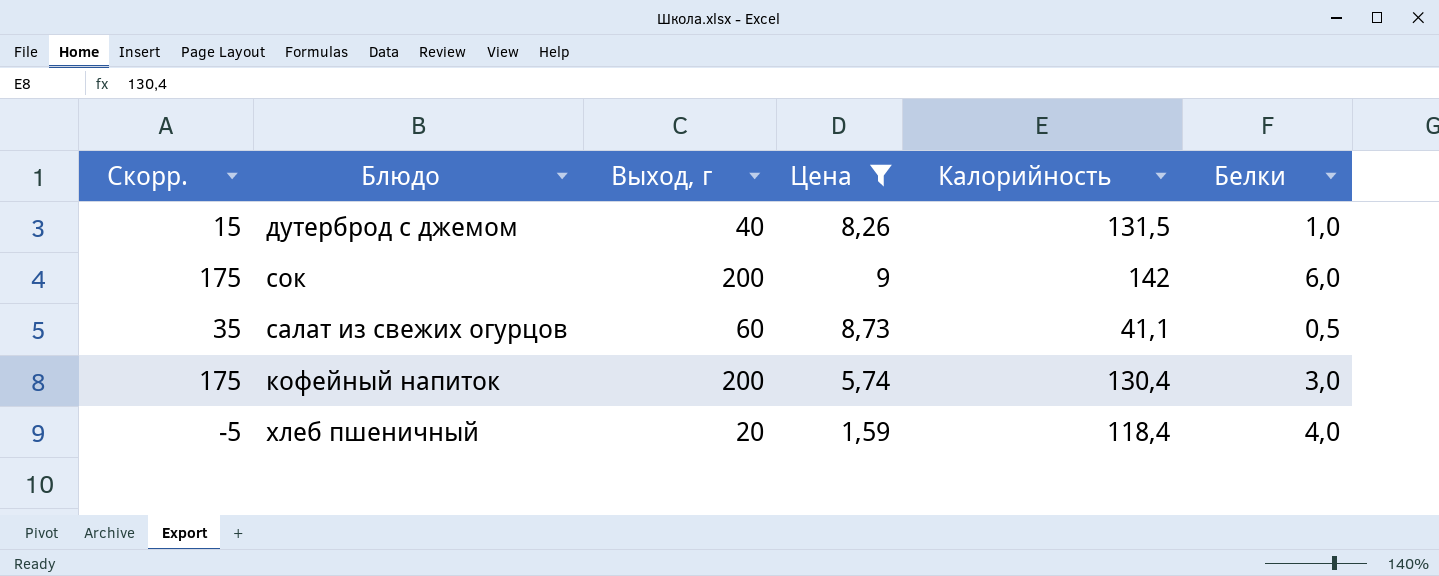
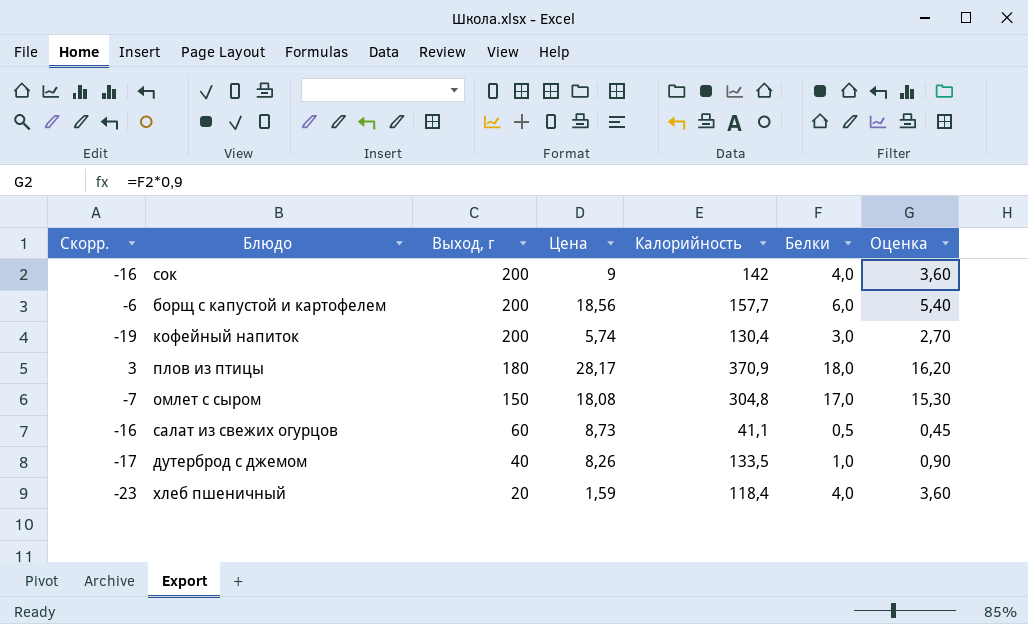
filter: Цена <= 9 -> none
row order: none -> Выход, г descending
column Скорр. | formula: [Выход, г] - 25 -> [Цена] - 25
column Оценка | formula: none -> [Белки] * 0,9
сок | Белки: 6,0 -> 4,0
дутерброд с джемом | Калорийность: 131,5 -> 133,5

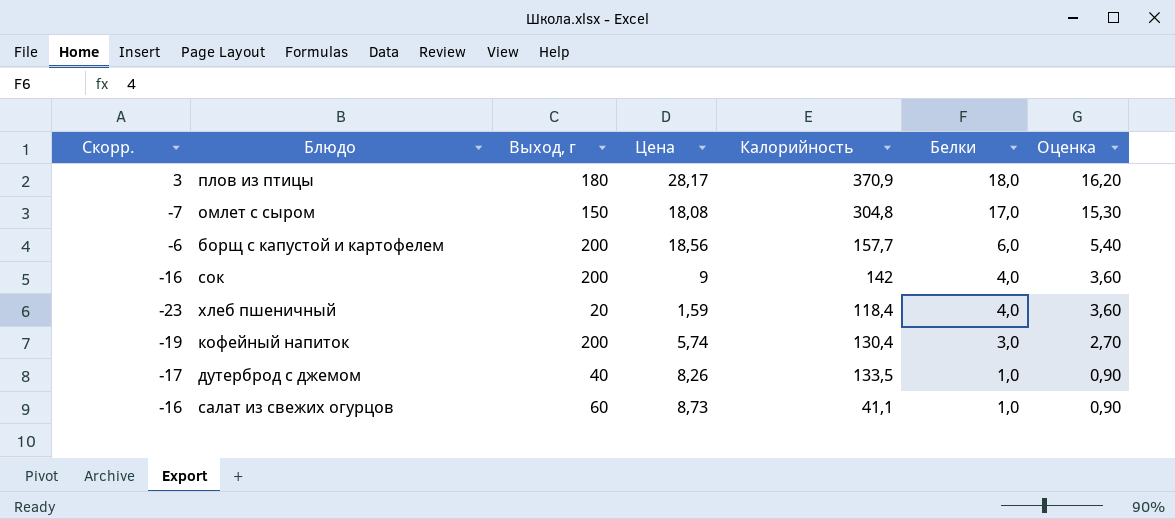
row order: Выход, г descending -> Белки descending
салат из свежих огурцов | Белки: 0,5 -> 1,0
салат из свежих огурцов | Оценка: 0,45 -> 0,90

